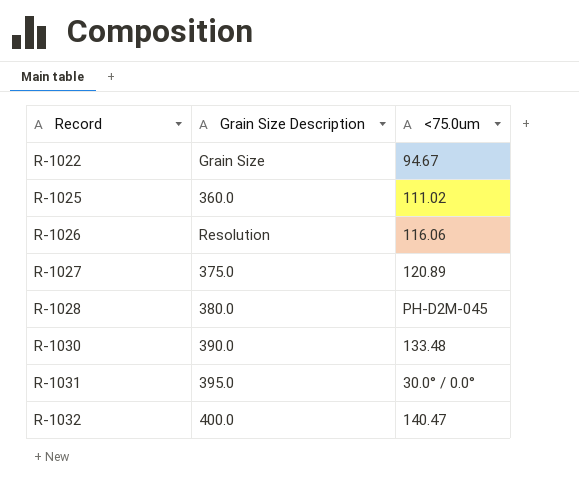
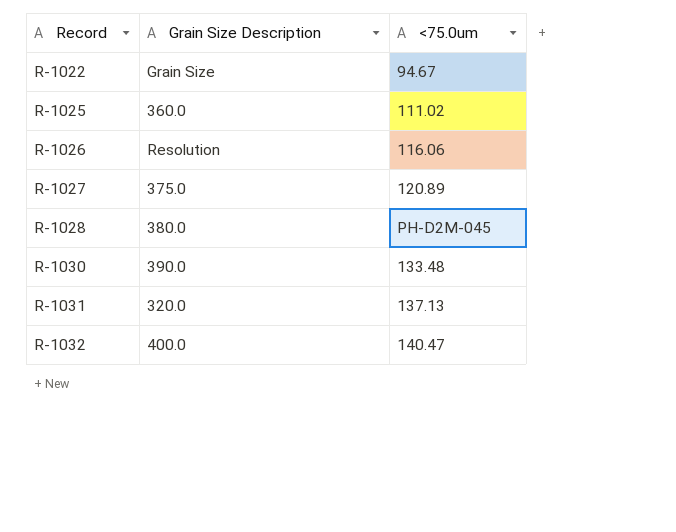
R-1031 | Grain Size Description: 395.0 -> 320.0
R-1031 | <75.0um: 30.0° / 0.0° -> 137.13

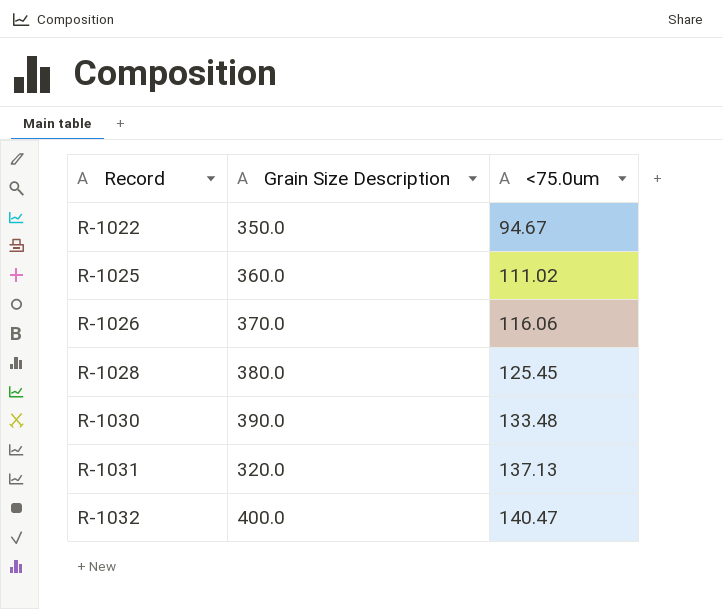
row R-1027: 375.0 | 120.89 -> none
R-1022 | Grain Size Description: Grain Size -> 350.0
R-1026 | Grain Size Description: Resolution -> 370.0
R-1028 | <75.0um: PH-D2M-045 -> 125.45

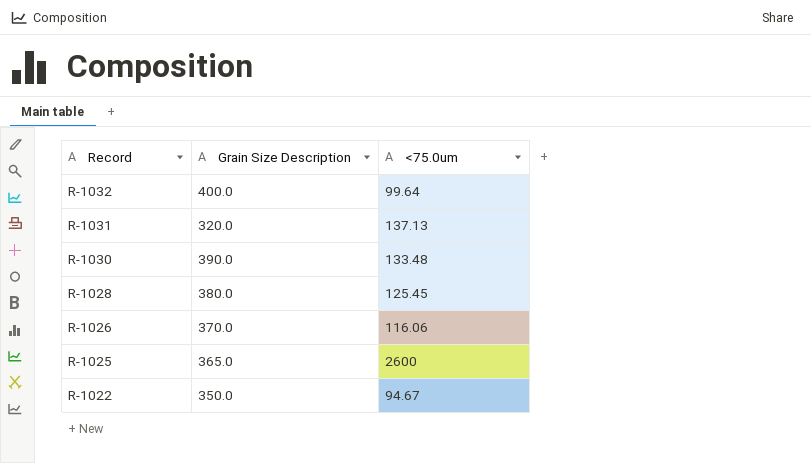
row order: Record ascending -> Record descending
R-1032 | <75.0um: 140.47 -> 99.64
R-1025 | Grain Size Description: 360.0 -> 365.0
R-1025 | <75.0um: 111.02 -> 2600

